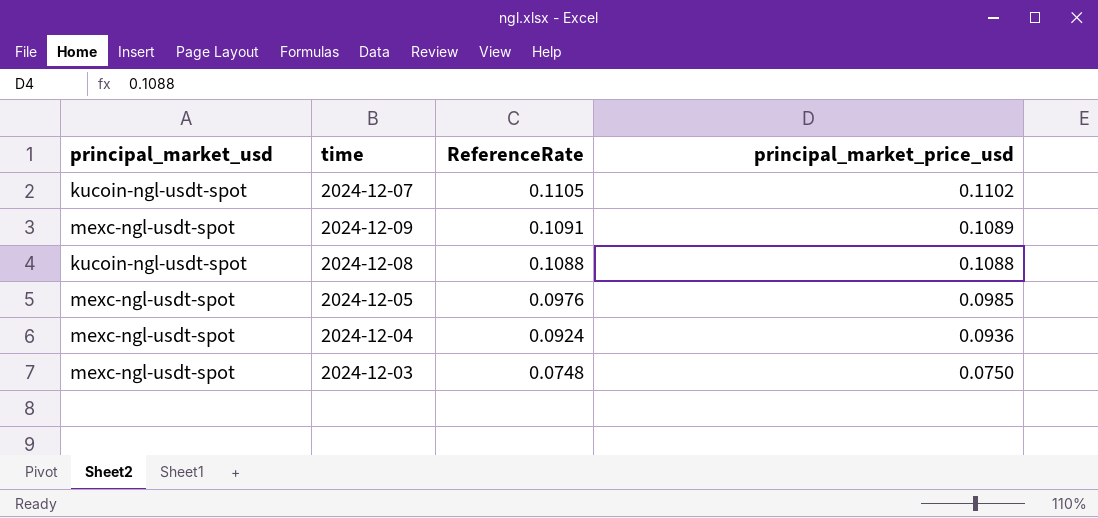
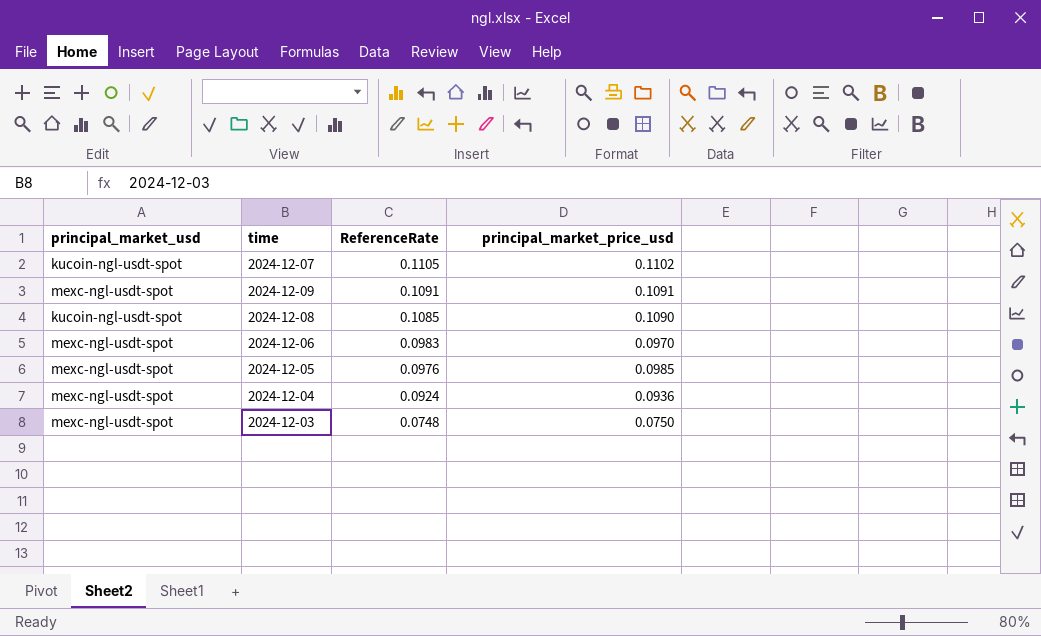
2024-12-09 | principal_market_price_usd: 0.1089 -> 0.1091
2024-12-08 | ReferenceRate: 0.1088 -> 0.1085
2024-12-08 | principal_market_price_usd: 0.1088 -> 0.1090
row 2024-12-06: none -> mexc-ngl-usdt-spot | 0.0983 | 0.0970

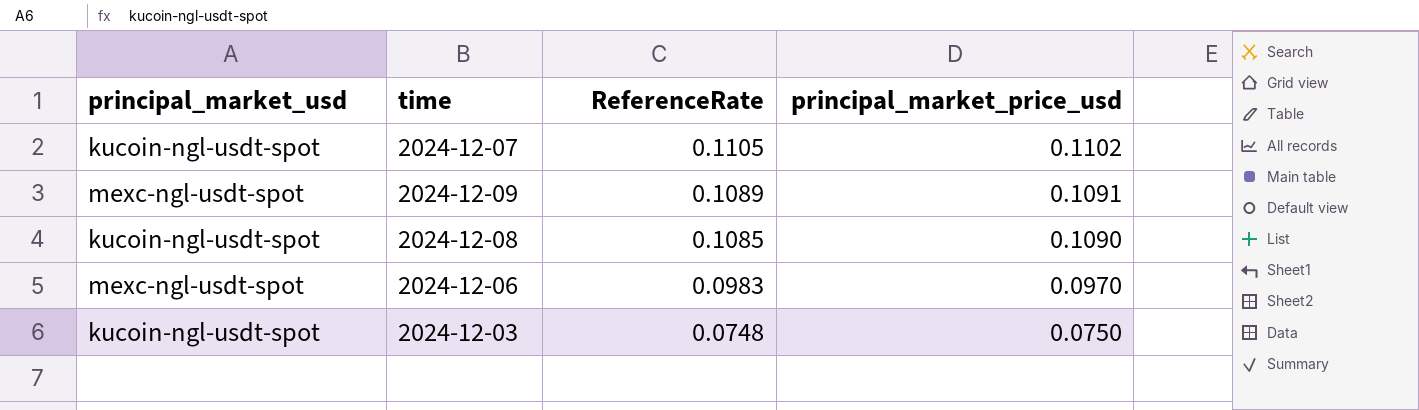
row 2024-12-05: mexc-ngl-usdt-spot | 0.0976 | 0.0985 -> none
row 2024-12-04: mexc-ngl-usdt-spot | 0.0924 | 0.0936 -> none
2024-12-09 | ReferenceRate: 0.1091 -> 0.1089
2024-12-03 | principal_market_usd: mexc-ngl-usdt-spot -> kucoin-ngl-usdt-spot

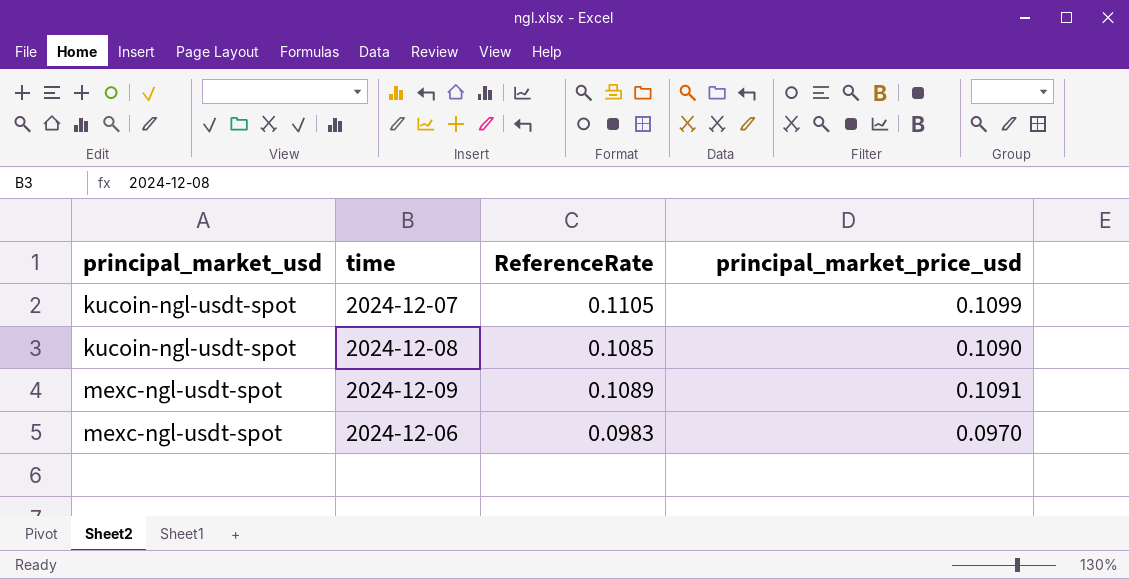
row order: ReferenceRate descending -> principal_market_usd ascending
row 2024-12-03: kucoin-ngl-usdt-spot | 0.0748 | 0.0750 -> none
2024-12-07 | principal_market_price_usd: 0.1102 -> 0.1099

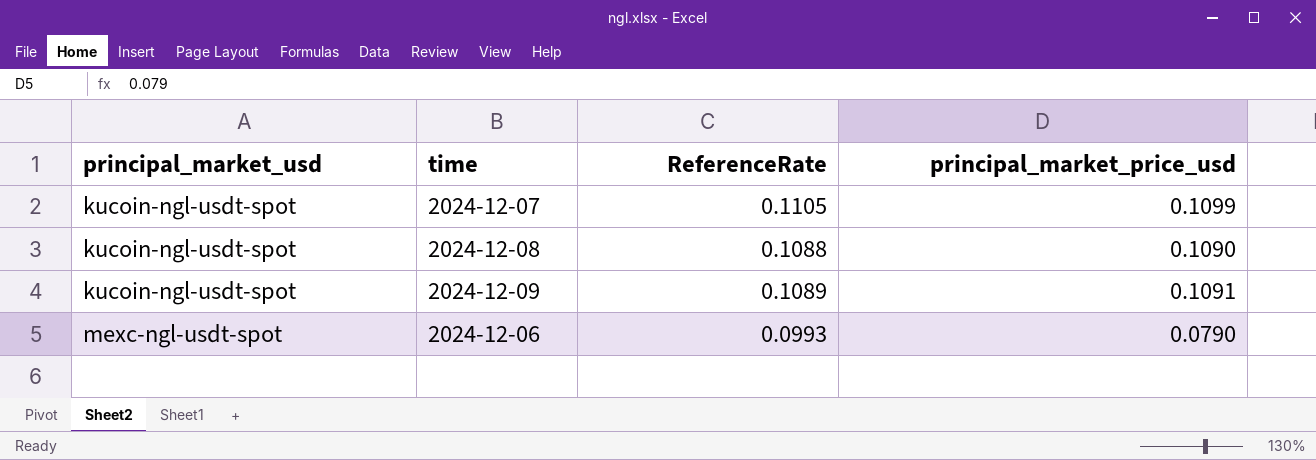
2024-12-08 | ReferenceRate: 0.1085 -> 0.1088
2024-12-09 | principal_market_usd: mexc-ngl-usdt-spot -> kucoin-ngl-usdt-spot
2024-12-06 | ReferenceRate: 0.0983 -> 0.0993
2024-12-06 | principal_market_price_usd: 0.0970 -> 0.0790

